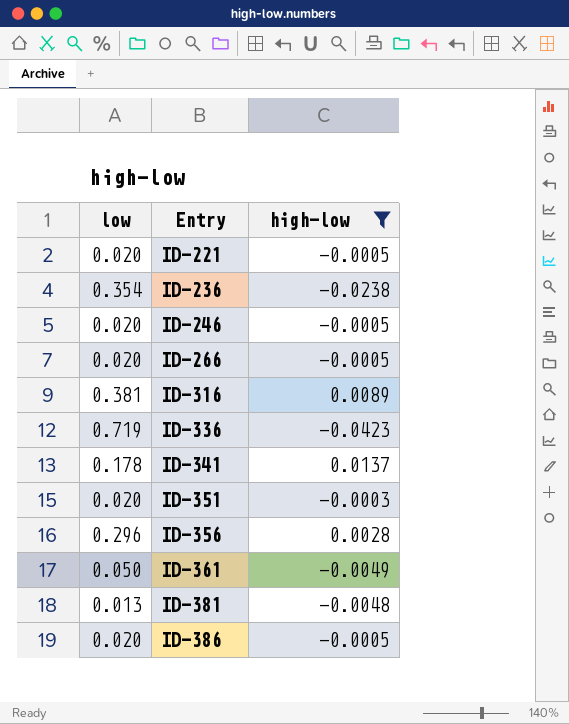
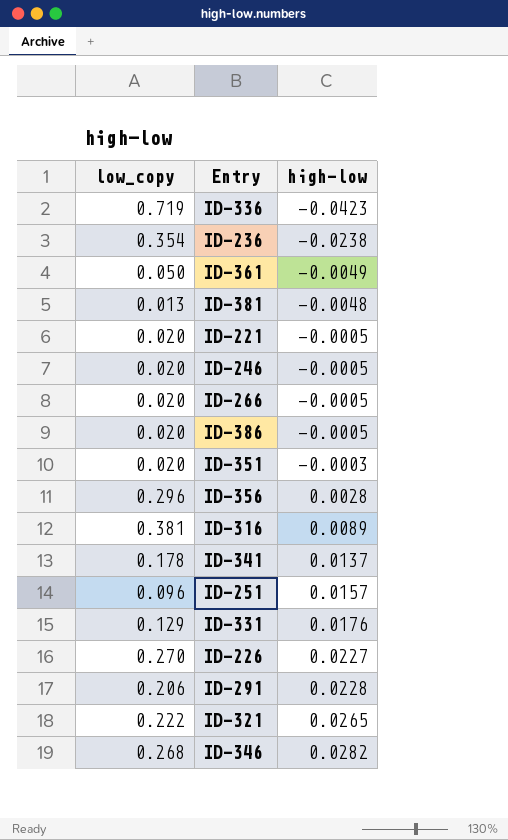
filter: high-low <= 0.0137 -> none
row order: Entry ascending -> high-low ascending
column name: low -> low_copy

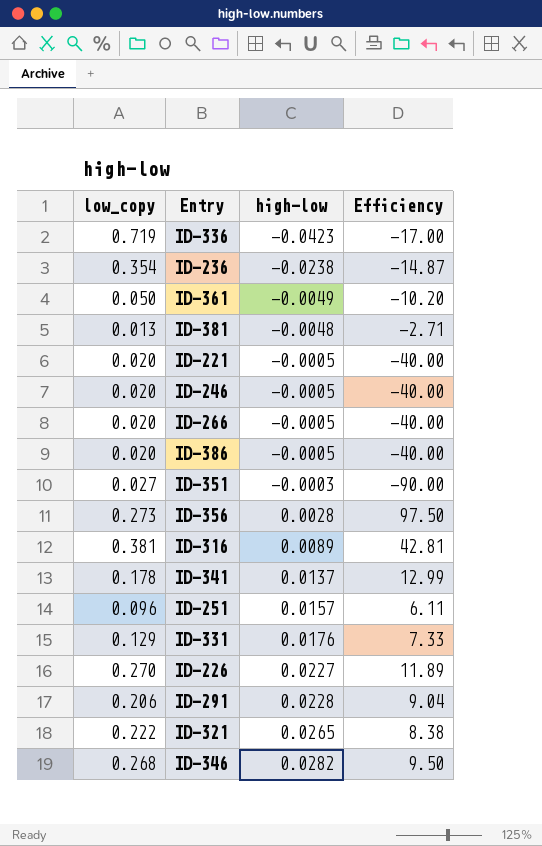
column Efficiency | formula: none -> [low_copy] / [high-low]
ID-351 | low_copy: 0.020 -> 0.027
ID-356 | low_copy: 0.296 -> 0.273

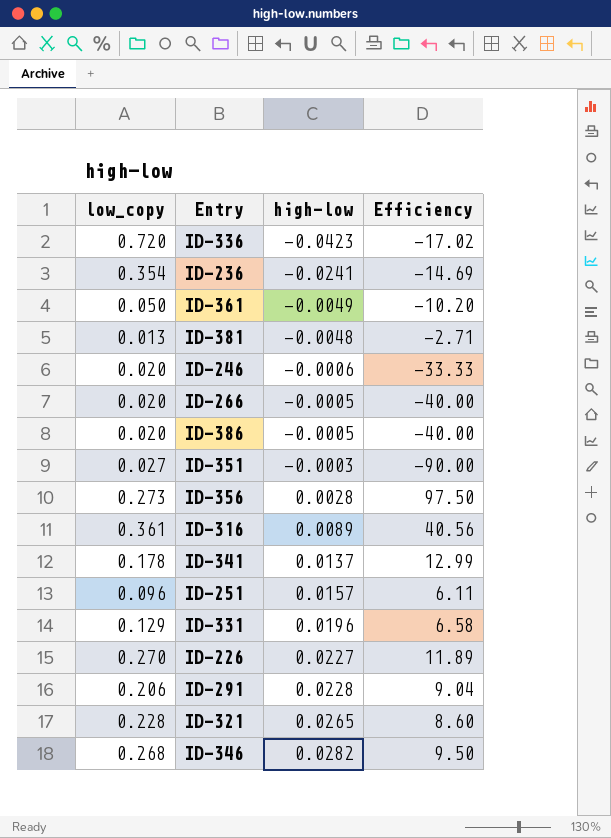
row ID-221: 0.020 | -0.0005 | -40.00 -> none
ID-336 | low_copy: 0.719 -> 0.720
ID-336 | Efficiency: -17.00 -> -17.02
ID-236 | high-low: -0.0238 -> -0.0241
ID-236 | Efficiency: -14.87 -> -14.69
ID-246 | high-low: -0.0005 -> -0.0006
ID-246 | Efficiency: -40.00 -> -33.33
ID-316 | low_copy: 0.381 -> 0.361
ID-316 | Efficiency: 42.81 -> 40.56
ID-331 | high-low: 0.0176 -> 0.0196
ID-331 | Efficiency: 7.33 -> 6.58
ID-321 | low_copy: 0.222 -> 0.228
ID-321 | Efficiency: 8.38 -> 8.60

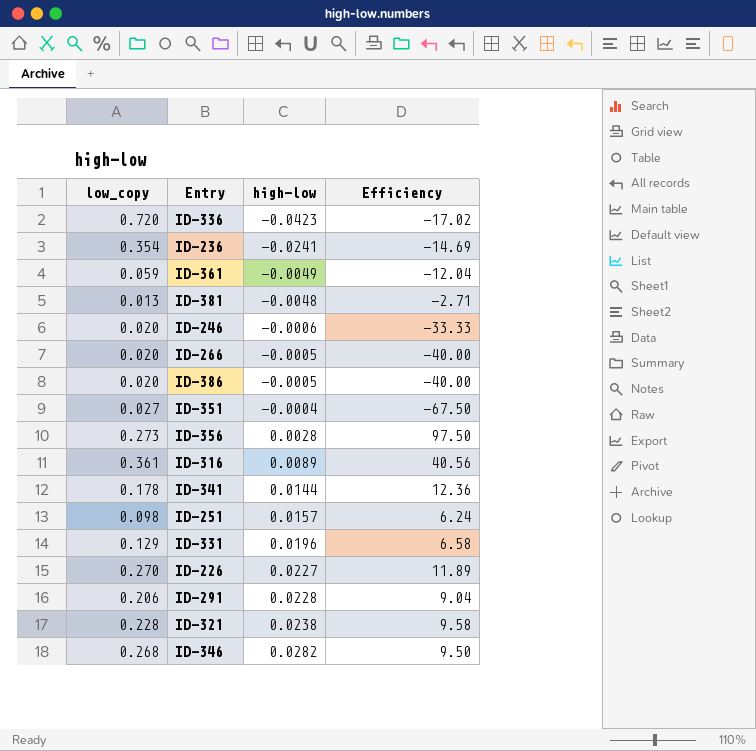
ID-361 | low_copy: 0.050 -> 0.059
ID-361 | Efficiency: -10.20 -> -12.04
ID-351 | high-low: -0.0003 -> -0.0004
ID-351 | Efficiency: -90.00 -> -67.50
ID-341 | high-low: 0.0137 -> 0.0144
ID-341 | Efficiency: 12.99 -> 12.36
ID-251 | low_copy: 0.096 -> 0.098
ID-251 | Efficiency: 6.11 -> 6.24
ID-321 | high-low: 0.0265 -> 0.0238
ID-321 | Efficiency: 8.60 -> 9.58

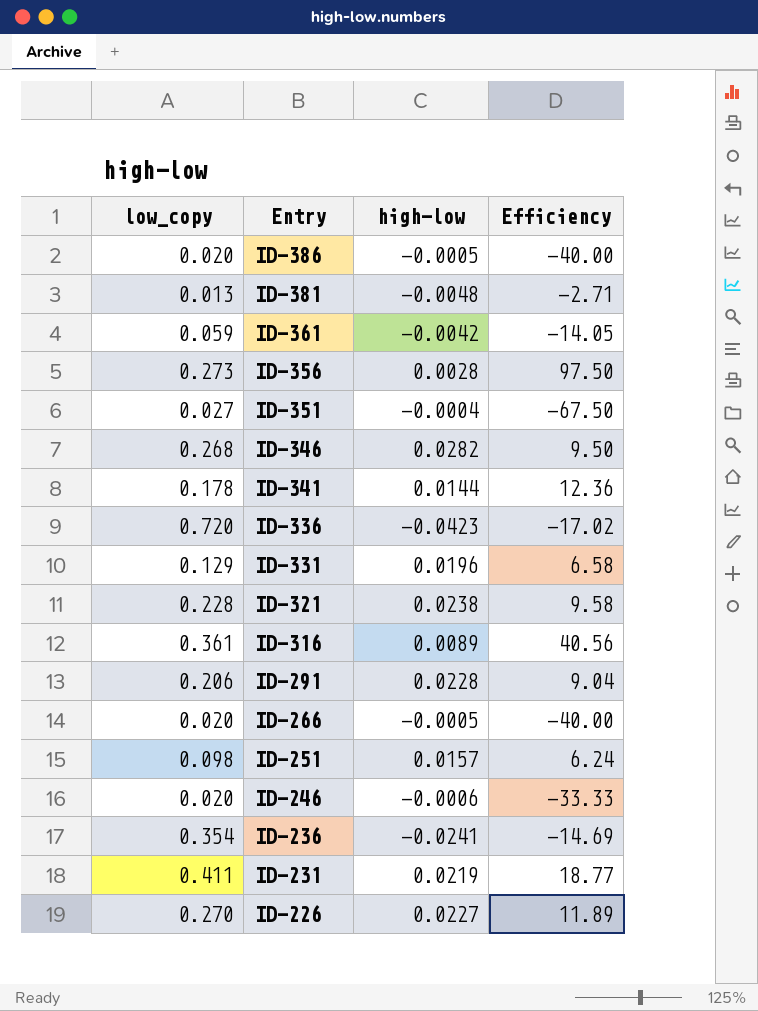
row order: high-low ascending -> Entry descending
ID-361 | high-low: -0.0049 -> -0.0042
ID-361 | Efficiency: -12.04 -> -14.05
row ID-231: none -> 0.411 | 0.0219 | 18.77

